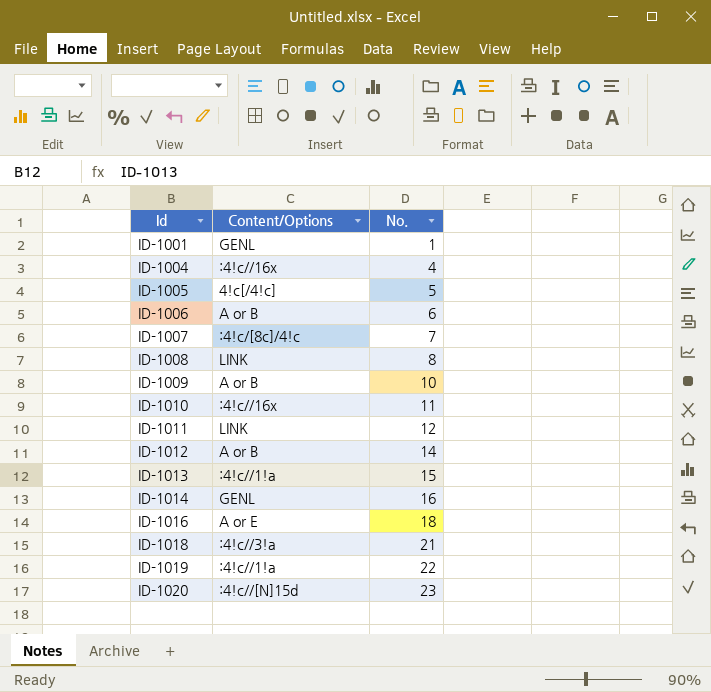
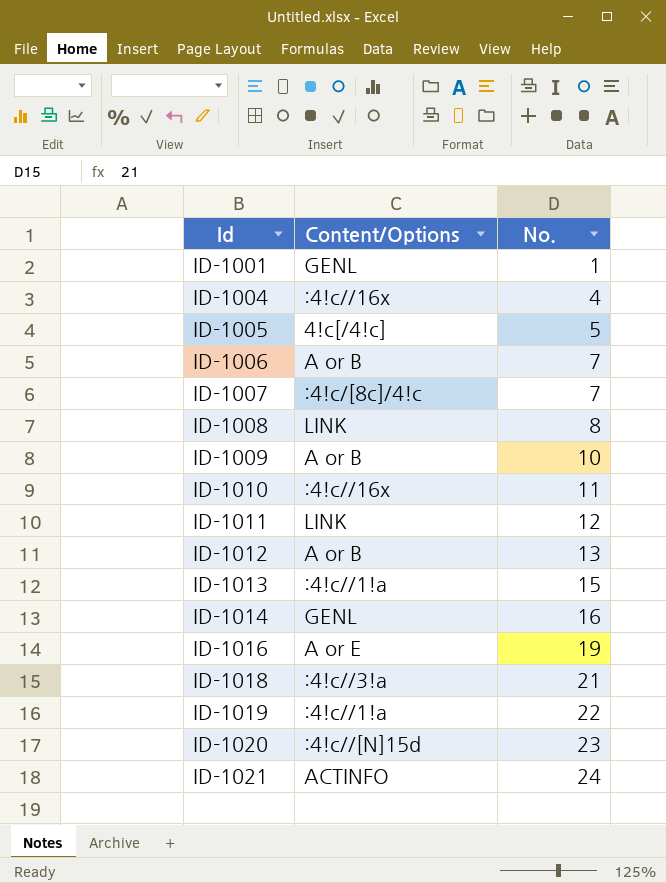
ID-1006 | No.: 6 -> 7
ID-1012 | No.: 14 -> 13
ID-1016 | No.: 18 -> 19
row ID-1021: none -> ACTINFO | 24

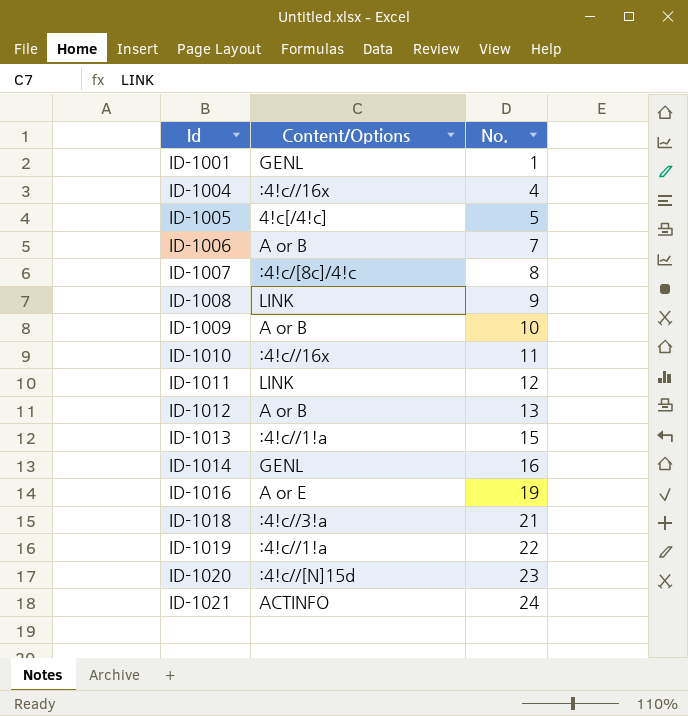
ID-1007 | No.: 7 -> 8
ID-1008 | No.: 8 -> 9

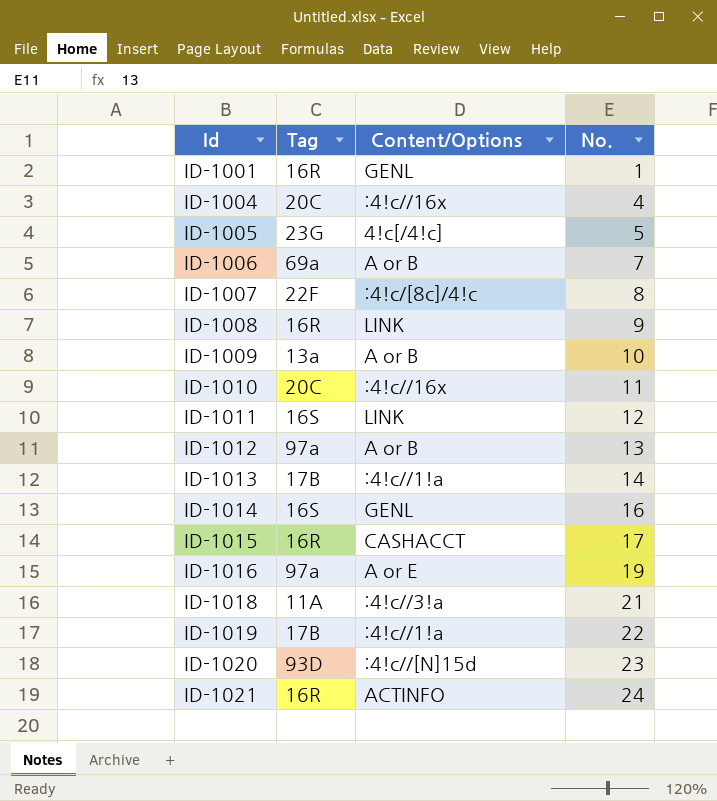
column Tag | position: none -> 2
ID-1013 | No.: 15 -> 14
row ID-1015: none -> 16R | CASHACCT | 17

